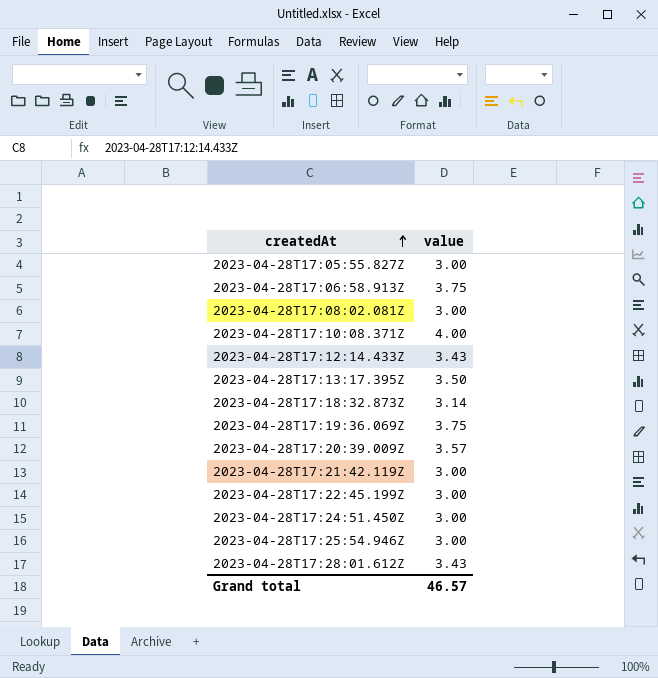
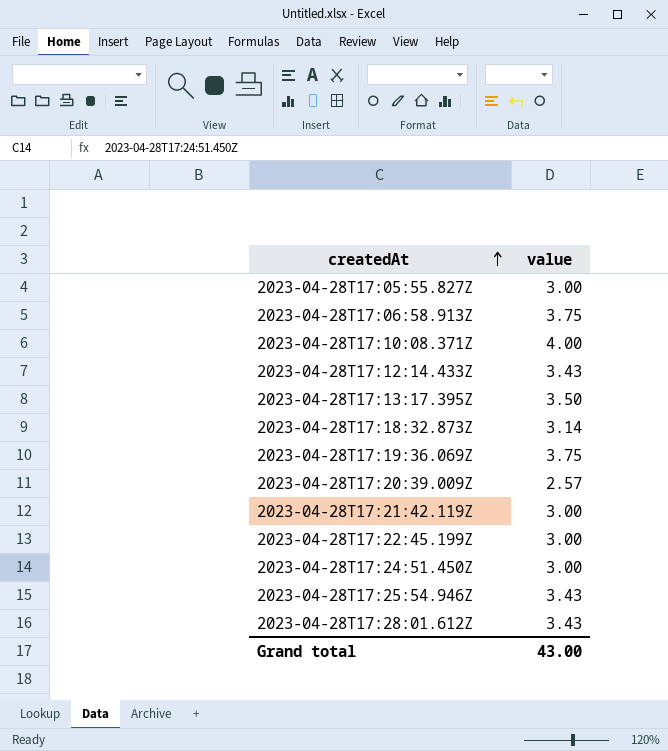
row 2023-04-28T17:08:02.081Z: 3.00 -> none
2023-04-28T17:20:39.009Z | value: 3.57 -> 2.57
2023-04-28T17:25:54.946Z | value: 3.00 -> 3.43
Grand total | value: 46.57 -> 43.00

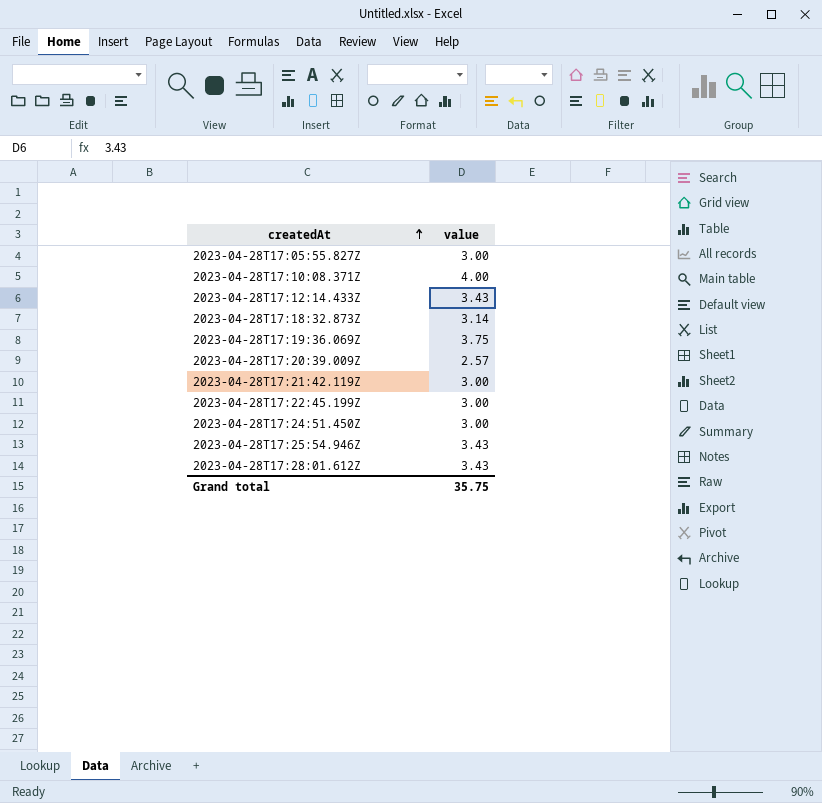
row 2023-04-28T17:06:58.913Z: 3.75 -> none
row 2023-04-28T17:13:17.395Z: 3.50 -> none
Grand total | value: 43.00 -> 35.75

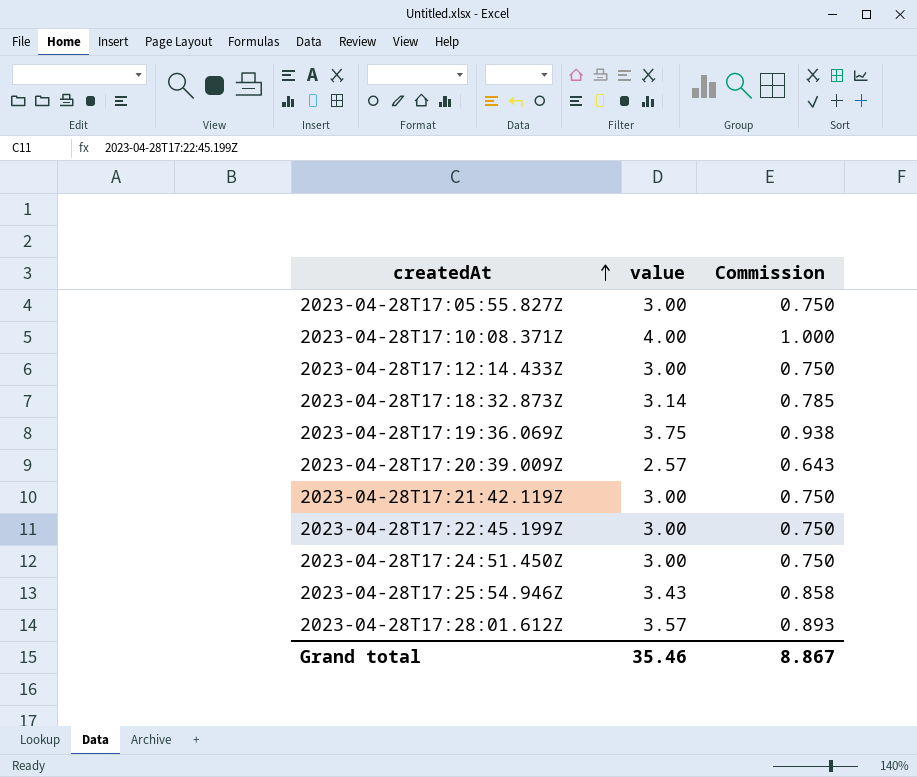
column Commission | formula: none -> [value] * 0.25
2023-04-28T17:12:14.433Z | value: 3.43 -> 3.00
2023-04-28T17:28:01.612Z | value: 3.43 -> 3.57
Grand total | value: 35.75 -> 35.46

